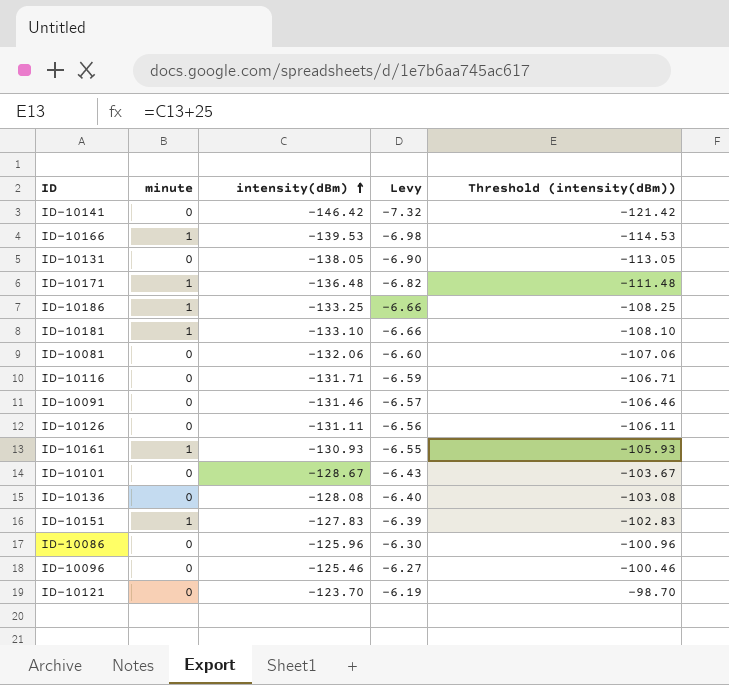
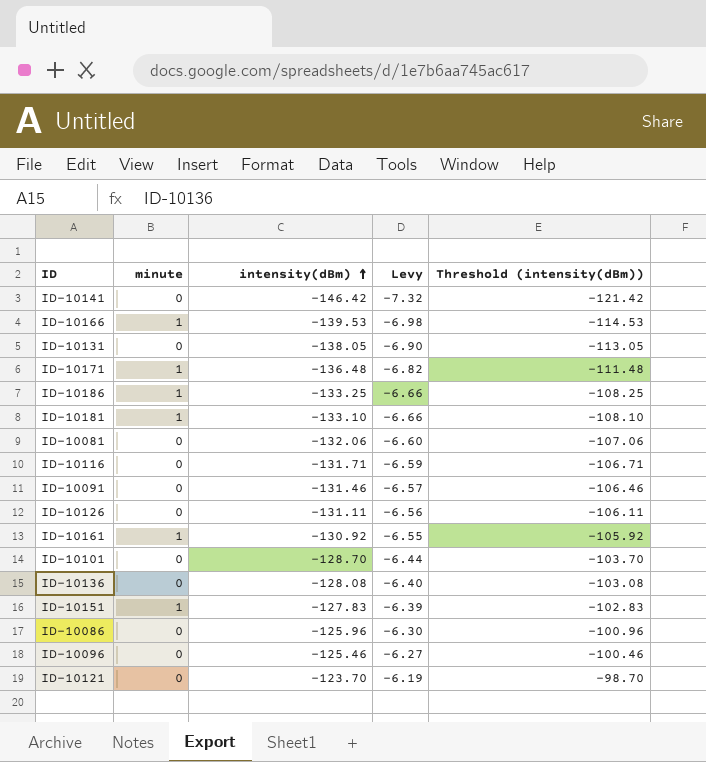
ID-10161 | intensity(dBm): -130.93 -> -130.92
ID-10161 | Threshold (intensity(dBm)): -105.93 -> -105.92
ID-10101 | intensity(dBm): -128.67 -> -128.70
ID-10101 | Levy: -6.43 -> -6.44
ID-10101 | Threshold (intensity(dBm)): -103.67 -> -103.70

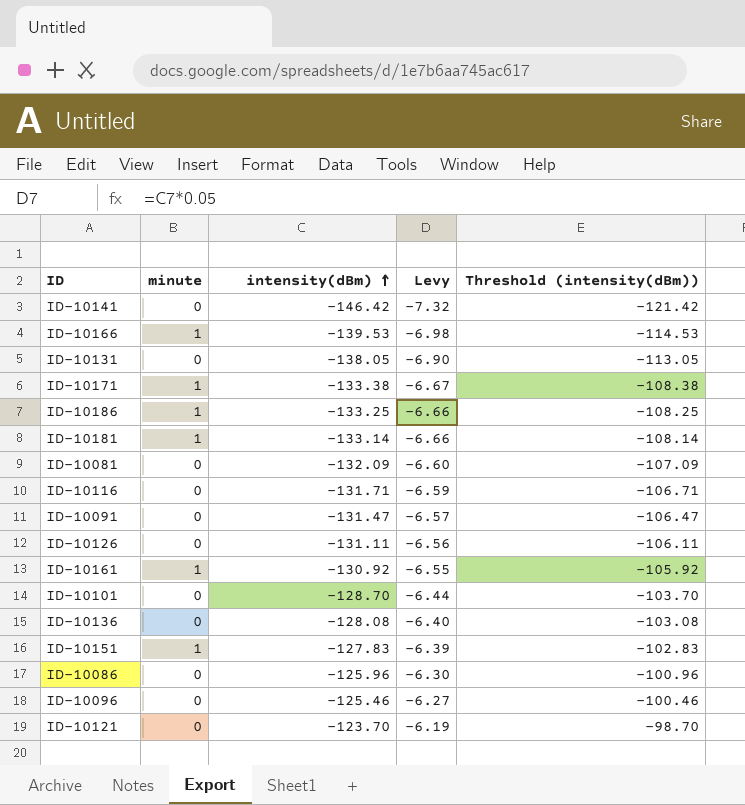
ID-10171 | intensity(dBm): -136.48 -> -133.38
ID-10171 | Levy: -6.82 -> -6.67
ID-10171 | Threshold (intensity(dBm)): -111.48 -> -108.38
ID-10181 | intensity(dBm): -133.10 -> -133.14
ID-10181 | Threshold (intensity(dBm)): -108.10 -> -108.14
ID-10081 | intensity(dBm): -132.06 -> -132.09
ID-10081 | Threshold (intensity(dBm)): -107.06 -> -107.09
ID-10091 | intensity(dBm): -131.46 -> -131.47
ID-10091 | Threshold (intensity(dBm)): -106.46 -> -106.47

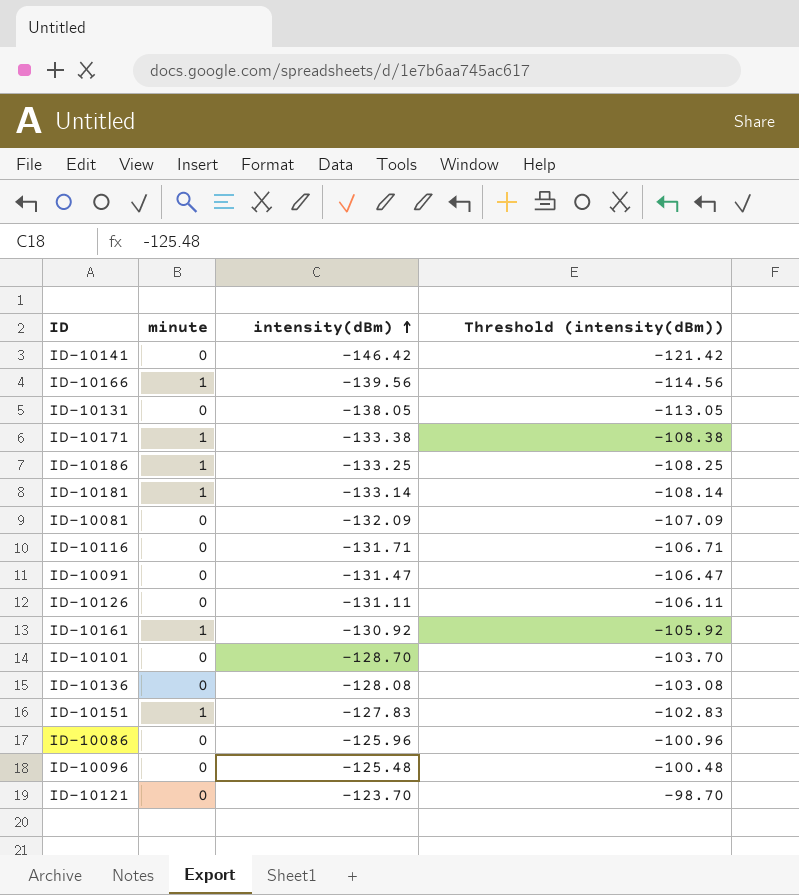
column Levy | formula: [intensity(dBm)] * 0.05 -> none
ID-10166 | intensity(dBm): -139.53 -> -139.56
ID-10166 | Threshold (intensity(dBm)): -114.53 -> -114.56
ID-10096 | intensity(dBm): -125.46 -> -125.48
ID-10096 | Threshold (intensity(dBm)): -100.46 -> -100.48

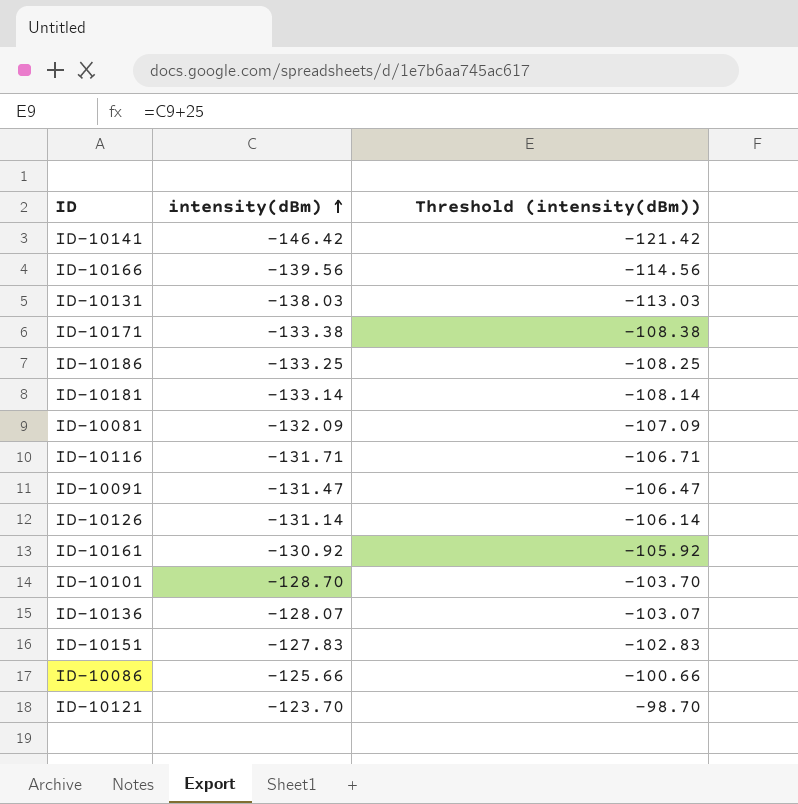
column minute | position: 2 -> none
row ID-10096: 0 | -125.48 | -100.48 -> none
ID-10131 | intensity(dBm): -138.05 -> -138.03
ID-10131 | Threshold (intensity(dBm)): -113.05 -> -113.03
ID-10126 | intensity(dBm): -131.11 -> -131.14
ID-10126 | Threshold (intensity(dBm)): -106.11 -> -106.14
ID-10136 | intensity(dBm): -128.08 -> -128.07
ID-10136 | Threshold (intensity(dBm)): -103.08 -> -103.07
ID-10086 | intensity(dBm): -125.96 -> -125.66
ID-10086 | Threshold (intensity(dBm)): -100.96 -> -100.66

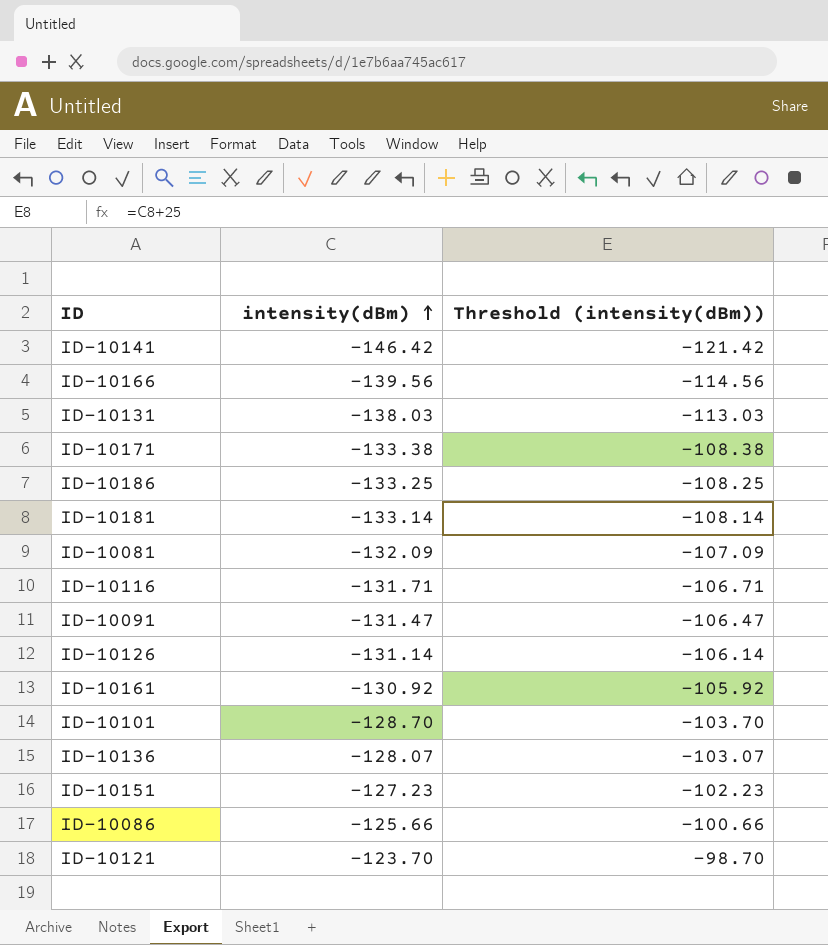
ID-10151 | intensity(dBm): -127.83 -> -127.23
ID-10151 | Threshold (intensity(dBm)): -102.83 -> -102.23

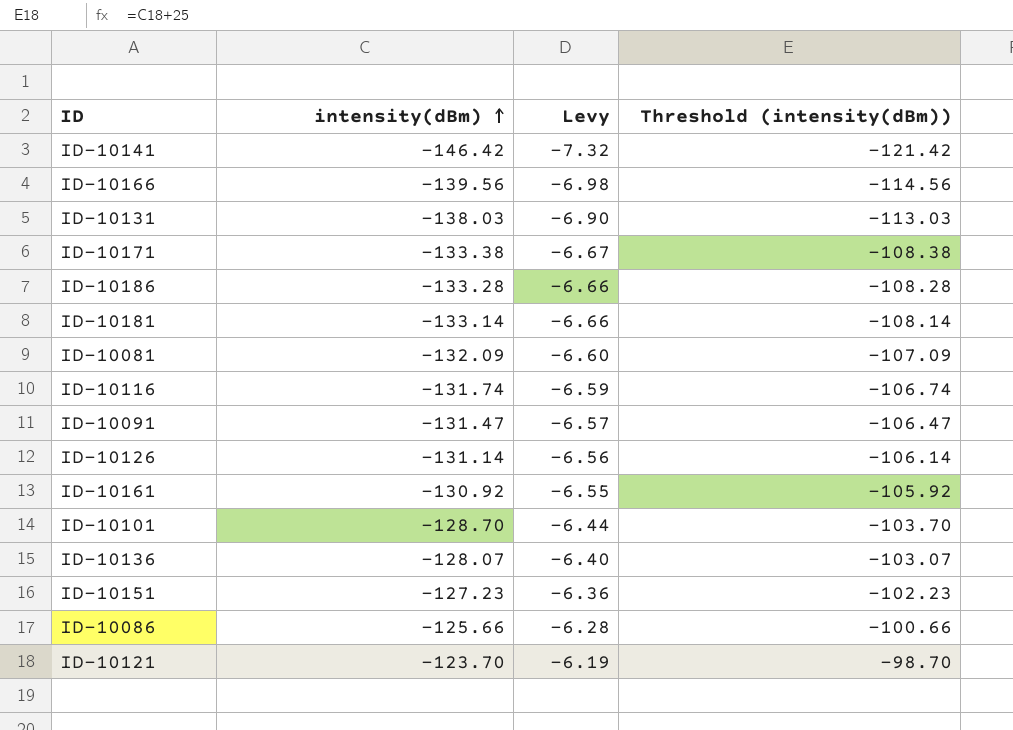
column Levy | formula: none -> [intensity(dBm)] * 0.05
ID-10186 | intensity(dBm): -133.25 -> -133.28
ID-10186 | Threshold (intensity(dBm)): -108.25 -> -108.28
ID-10116 | intensity(dBm): -131.71 -> -131.74
ID-10116 | Threshold (intensity(dBm)): -106.71 -> -106.74

